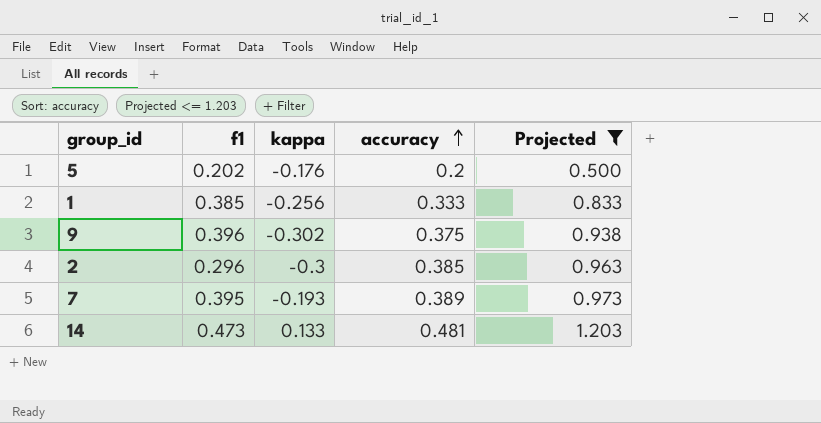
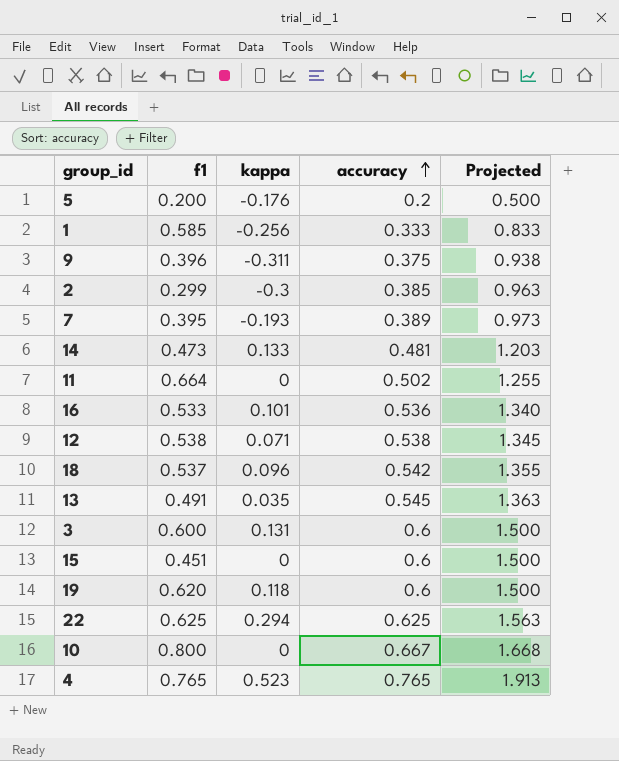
filter: Projected <= 1.203 -> none
5 | f1: 0.202 -> 0.200
1 | f1: 0.385 -> 0.585
9 | kappa: -0.302 -> -0.311
2 | f1: 0.296 -> 0.299

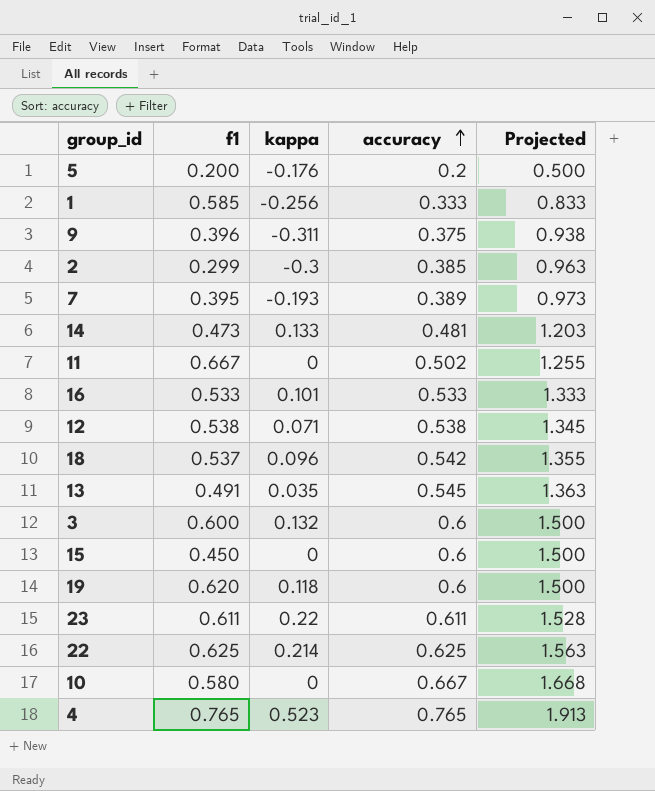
11 | f1: 0.664 -> 0.667
16 | accuracy: 0.536 -> 0.533
16 | Projected: 1.340 -> 1.333
3 | kappa: 0.131 -> 0.132
15 | f1: 0.451 -> 0.450
row 23: none -> 0.611 | 0.22 | 0.611 | 1.528
22 | kappa: 0.294 -> 0.214
10 | f1: 0.800 -> 0.580

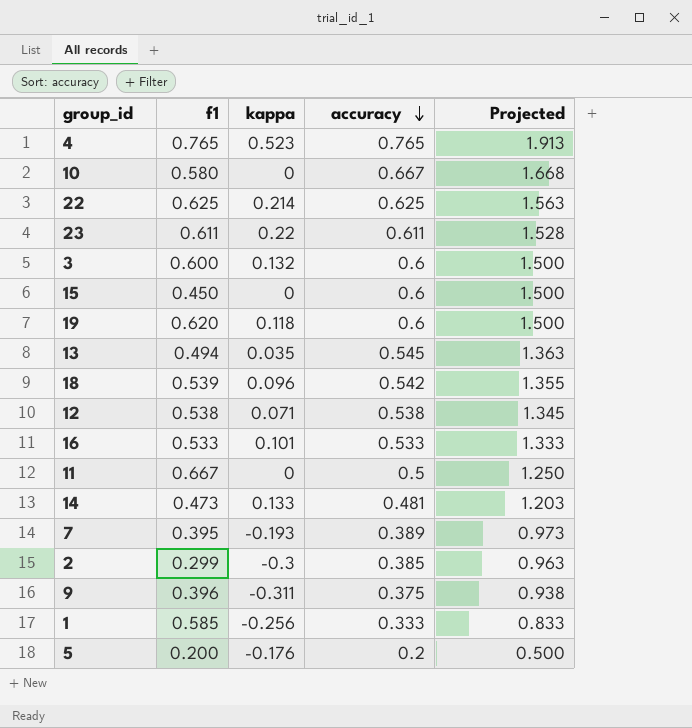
row order: accuracy ascending -> accuracy descending
13 | f1: 0.491 -> 0.494
18 | f1: 0.537 -> 0.539
11 | accuracy: 0.502 -> 0.5
11 | Projected: 1.255 -> 1.250

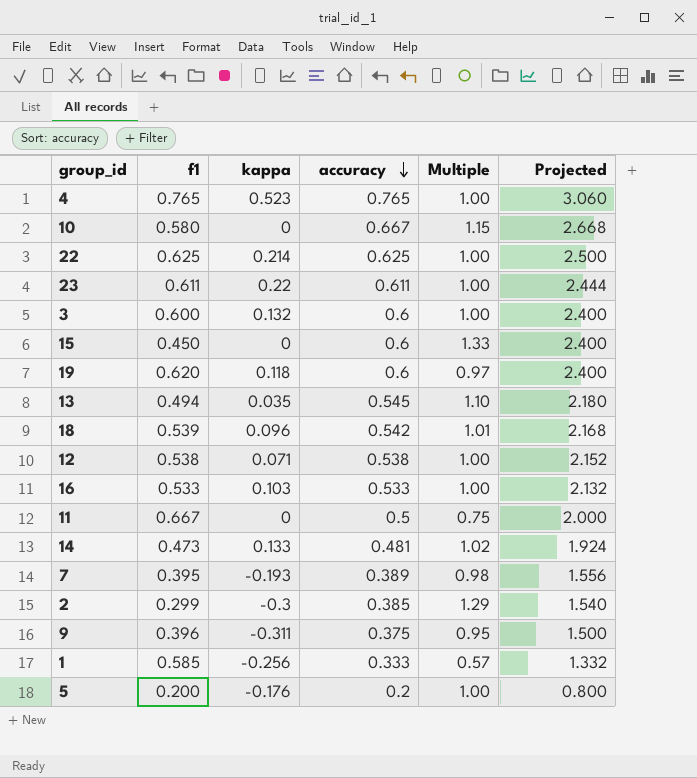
column Multiple | formula: none -> [accuracy] / [f1]
column Projected | formula: [accuracy] * 2.5 -> [accuracy] * 4
16 | kappa: 0.101 -> 0.103

